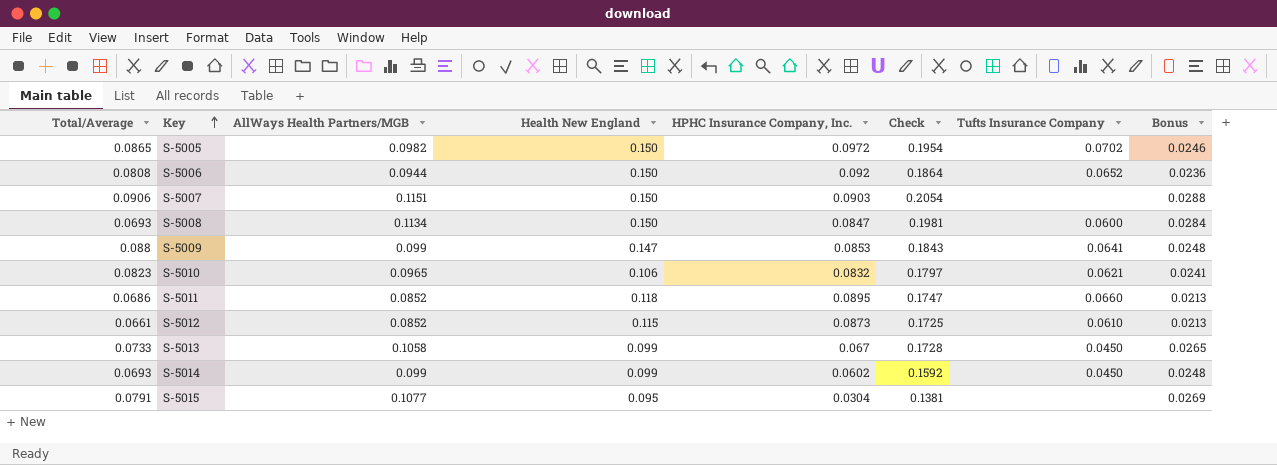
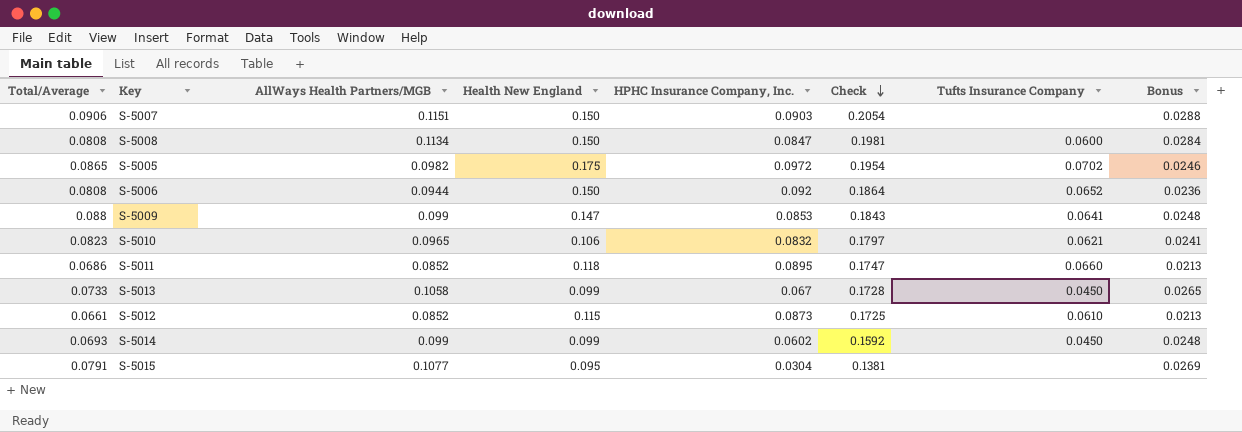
row order: Key ascending -> Check descending
S-5008 | Total/Average: 0.0693 -> 0.0808
S-5005 | Health New England: 0.150 -> 0.175

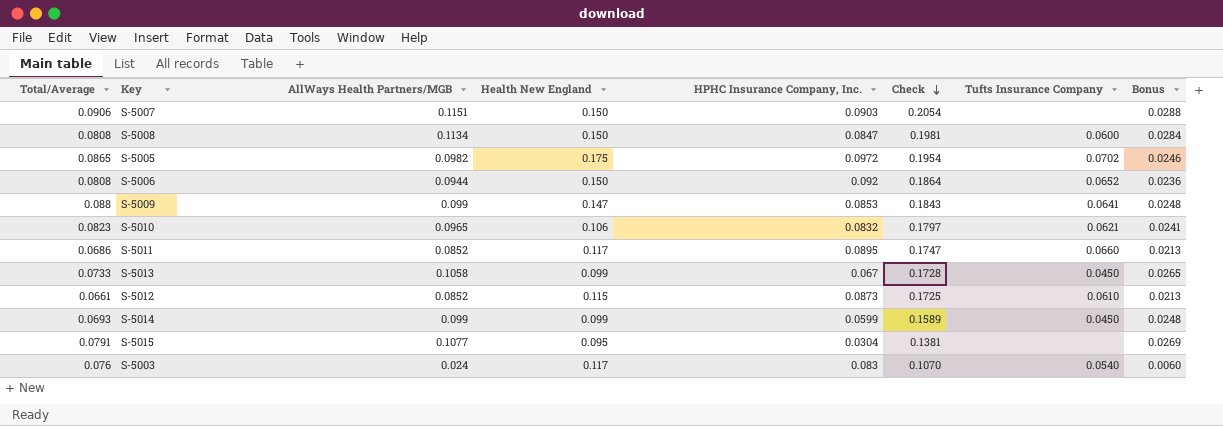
S-5011 | Health New England: 0.118 -> 0.117
S-5014 | HPHC Insurance Company, Inc.: 0.0602 -> 0.0599
S-5014 | Check: 0.1592 -> 0.1589
row S-5003: none -> 0.076 | 0.024 | 0.117 | 0.083 | 0.1070 | 0.0540 | 0.0060

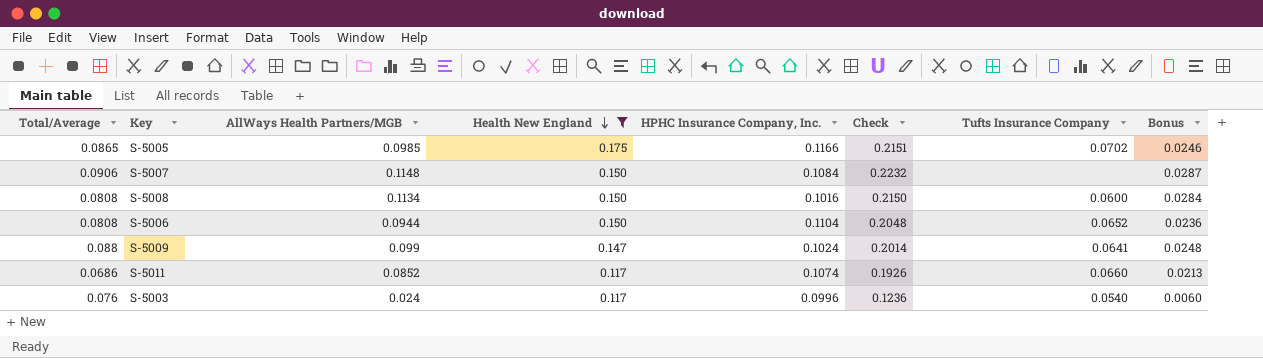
filter: none -> Health New England >= 0.117
row order: Check descending -> Health New England descending
S-5005 | AllWays Health Partners/MGB: 0.0982 -> 0.0985
S-5005 | HPHC Insurance Company, Inc.: 0.0972 -> 0.1166
S-5005 | Check: 0.1954 -> 0.2151
S-5007 | AllWays Health Partners/MGB: 0.1151 -> 0.1148
S-5007 | HPHC Insurance Company, Inc.: 0.0903 -> 0.1084
S-5007 | Check: 0.2054 -> 0.2232
S-5007 | Bonus: 0.0288 -> 0.0287
S-5008 | HPHC Insurance Company, Inc.: 0.0847 -> 0.1016
S-5008 | Check: 0.1981 -> 0.2150
S-5006 | HPHC Insurance Company, Inc.: 0.092 -> 0.1104
S-5006 | Check: 0.1864 -> 0.2048
S-5009 | HPHC Insurance Company, Inc.: 0.0853 -> 0.1024
S-5009 | Check: 0.1843 -> 0.2014
S-5011 | HPHC Insurance Company, Inc.: 0.0895 -> 0.1074
S-5011 | Check: 0.1747 -> 0.1926
S-5003 | HPHC Insurance Company, Inc.: 0.083 -> 0.0996
S-5003 | Check: 0.1070 -> 0.1236

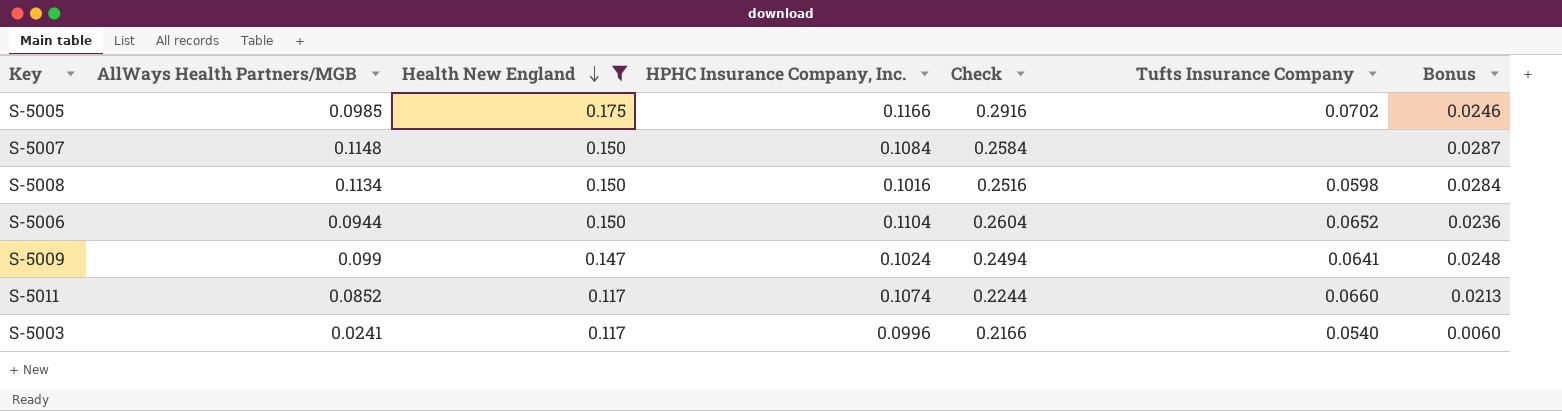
column Total/Average | position: 1 -> none
column Check | formula: [AllWays Health Partners/MGB] + [HPHC Insurance Company, Inc.] -> [Health New England] + [HPHC Insurance Company, Inc.]
S-5008 | Tufts Insurance Company: 0.0600 -> 0.0598
S-5003 | AllWays Health Partners/MGB: 0.024 -> 0.0241

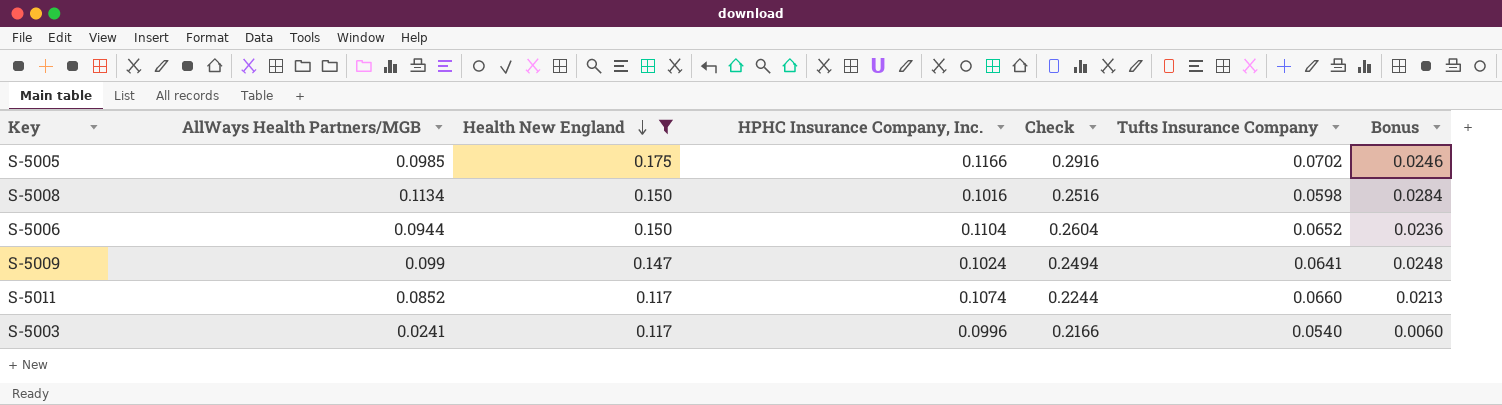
row S-5007: 0.1148 | 0.150 | 0.1084 | 0.2584 | none | 0.0287 -> none

